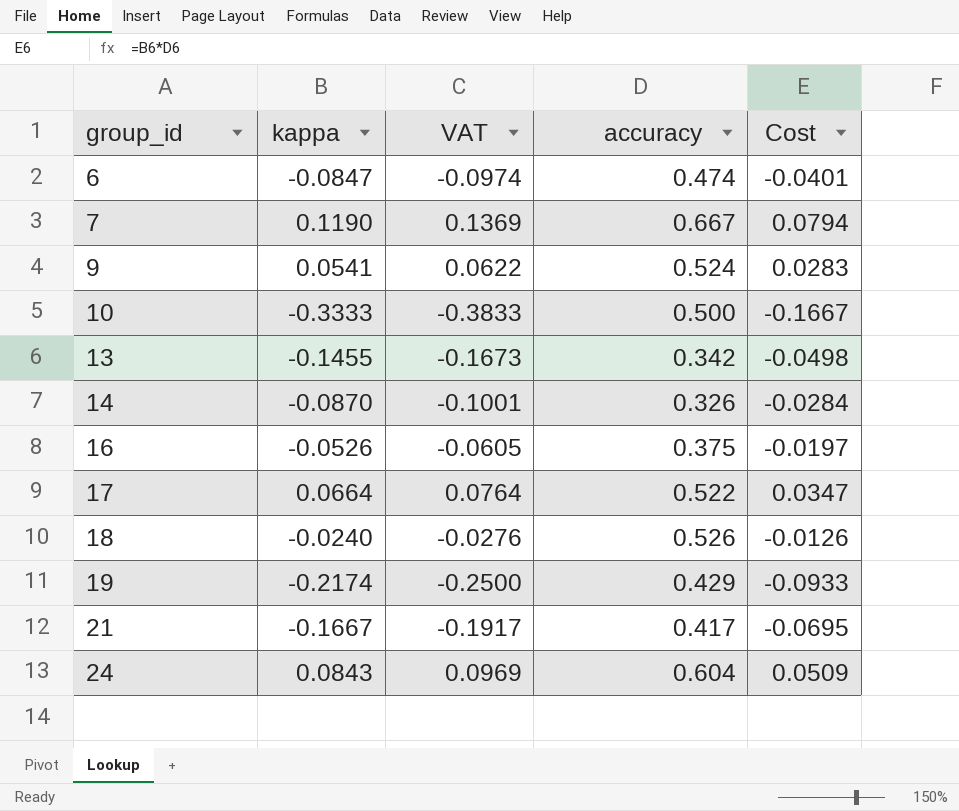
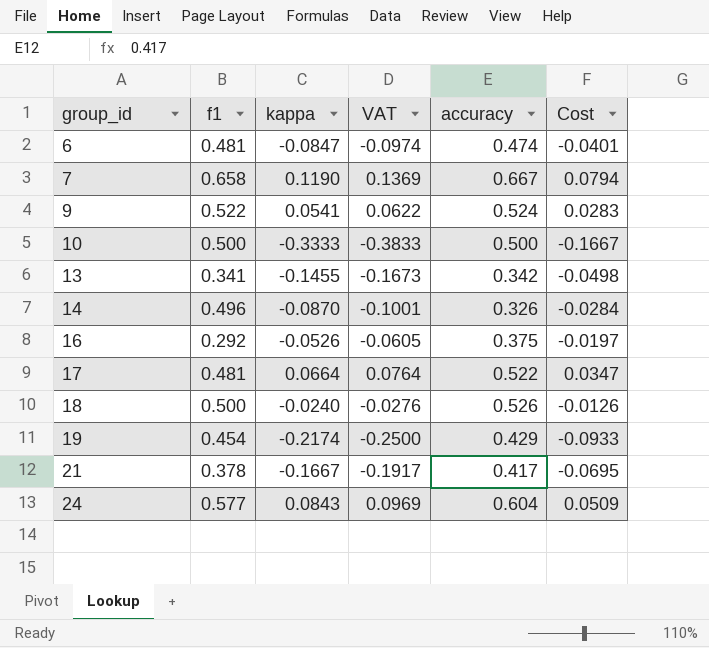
column f1 | position: none -> 2

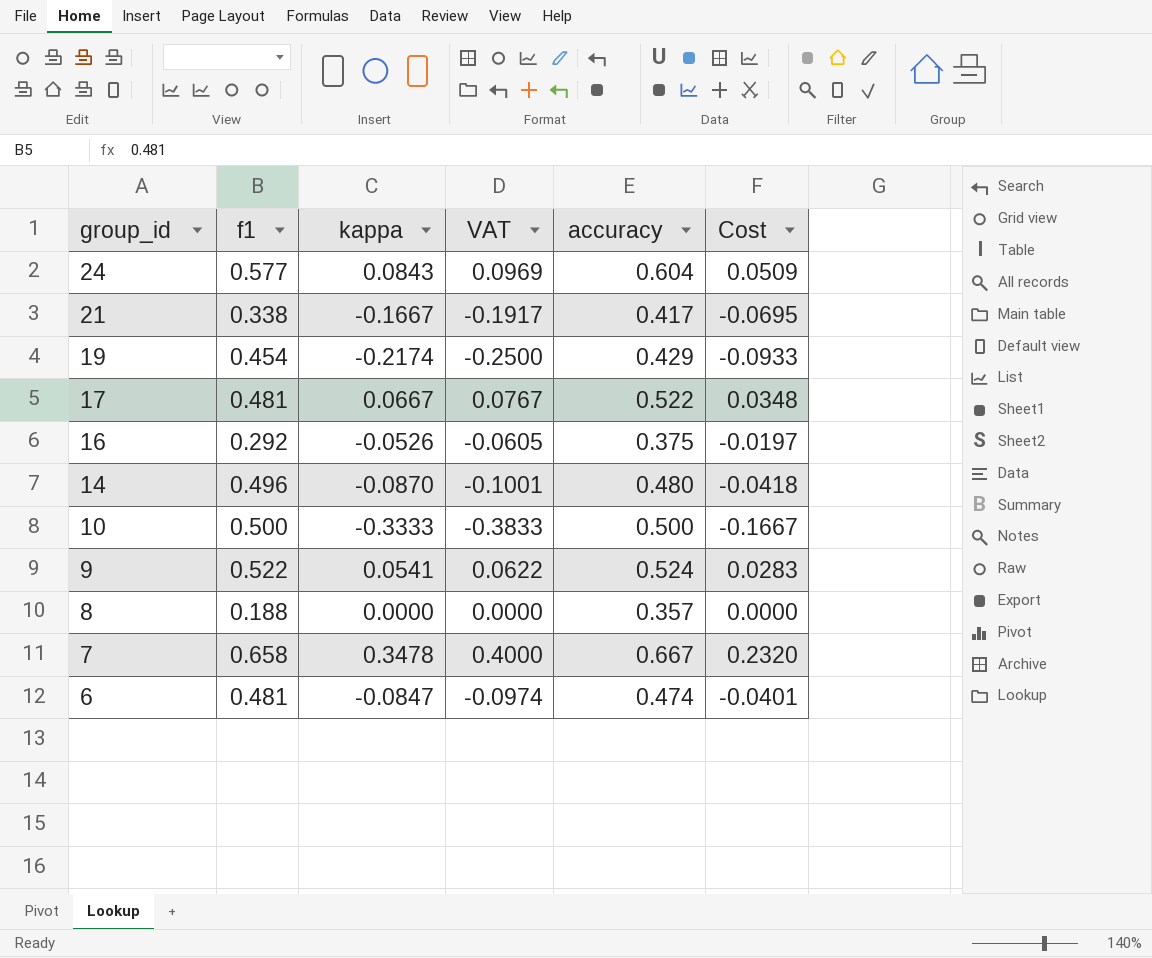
row order: group_id ascending -> group_id descending
row 13: 0.341 | -0.1455 | -0.1673 | 0.342 | -0.0498 -> none
row 18: 0.500 | -0.0240 | -0.0276 | 0.526 | -0.0126 -> none
21 | f1: 0.378 -> 0.338
17 | kappa: 0.0664 -> 0.0667
17 | VAT: 0.0764 -> 0.0767
17 | Cost: 0.0347 -> 0.0348
14 | accuracy: 0.326 -> 0.480
14 | Cost: -0.0284 -> -0.0418
row 8: none -> 0.188 | 0.0000 | 0.0000 | 0.357 | 0.0000
7 | kappa: 0.1190 -> 0.3478
7 | VAT: 0.1369 -> 0.4000
7 | Cost: 0.0794 -> 0.2320

